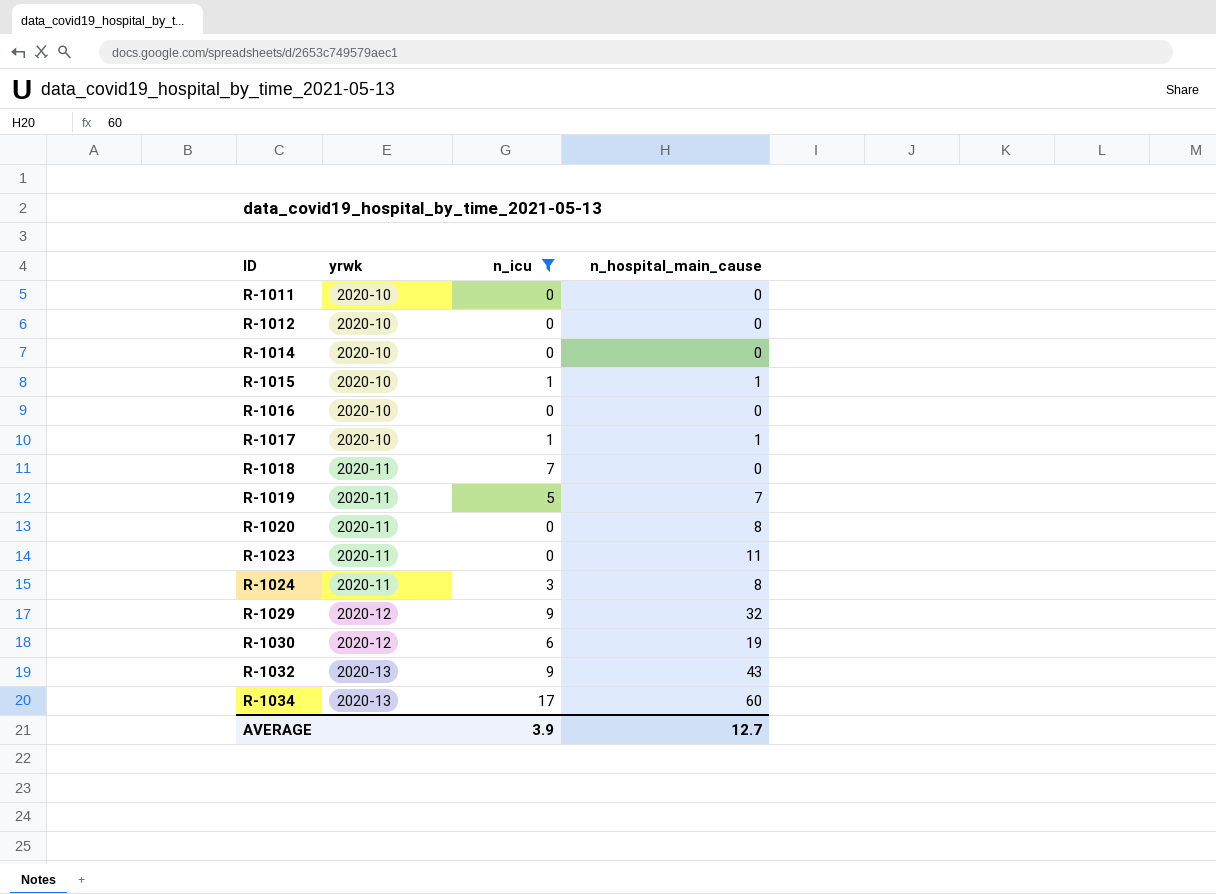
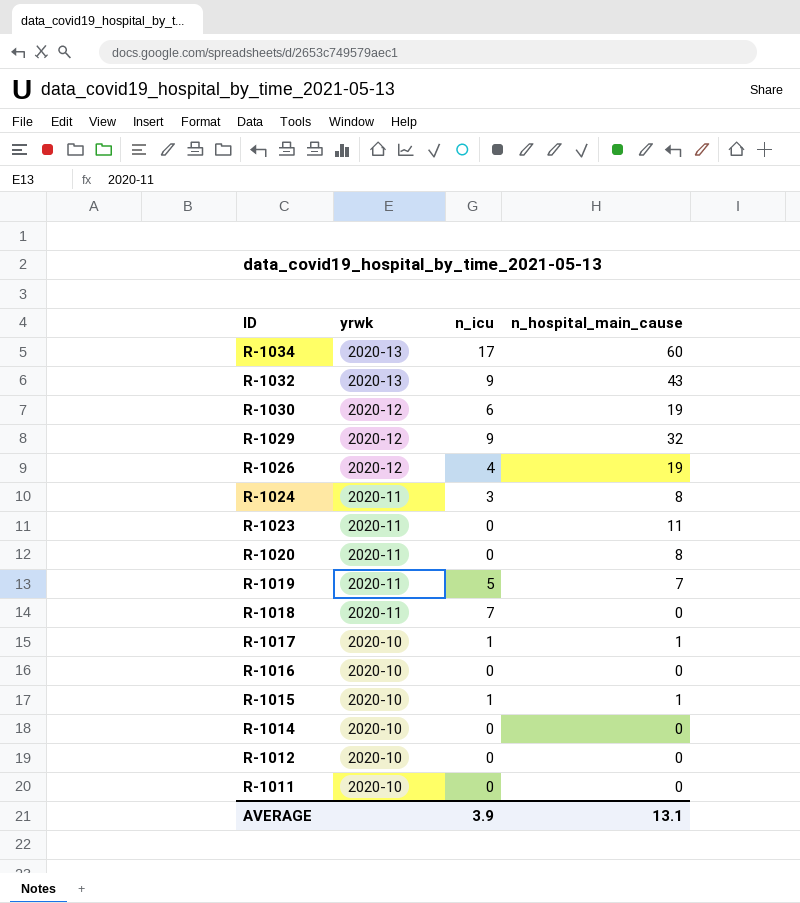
filter: n_icu != 4 -> none
row order: ID ascending -> ID descending
AVERAGE | n_hospital_main_cause: 12.7 -> 13.1

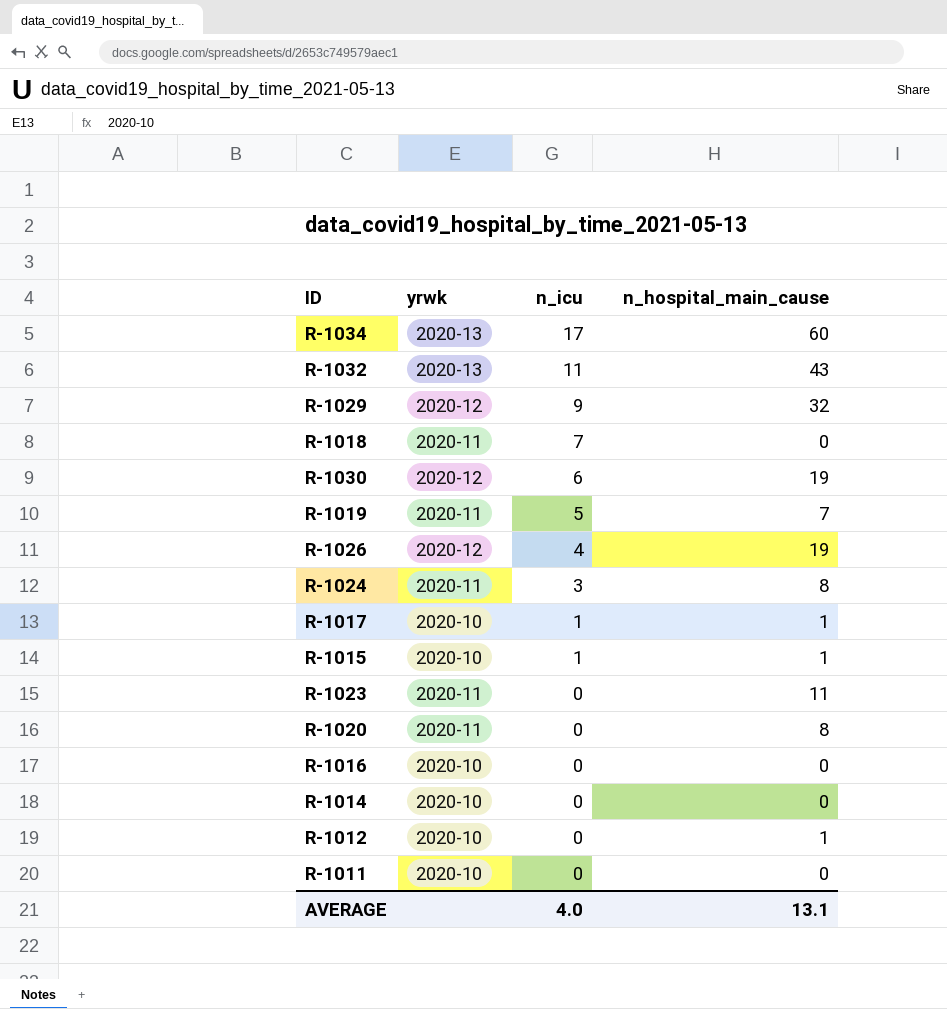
row order: ID descending -> n_icu descending
R-1032 | n_icu: 9 -> 11
R-1012 | n_hospital_main_cause: 0 -> 1
AVERAGE | n_icu: 3.9 -> 4.0

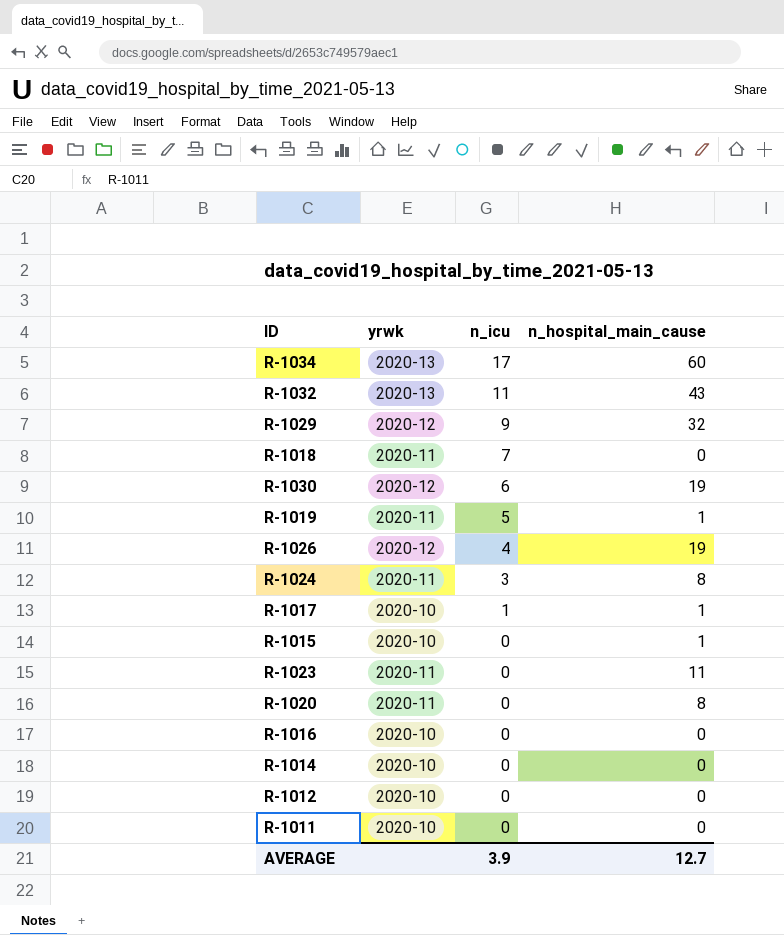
R-1019 | n_hospital_main_cause: 7 -> 1
R-1015 | n_icu: 1 -> 0
R-1012 | n_hospital_main_cause: 1 -> 0
AVERAGE | n_icu: 4.0 -> 3.9
AVERAGE | n_hospital_main_cause: 13.1 -> 12.7

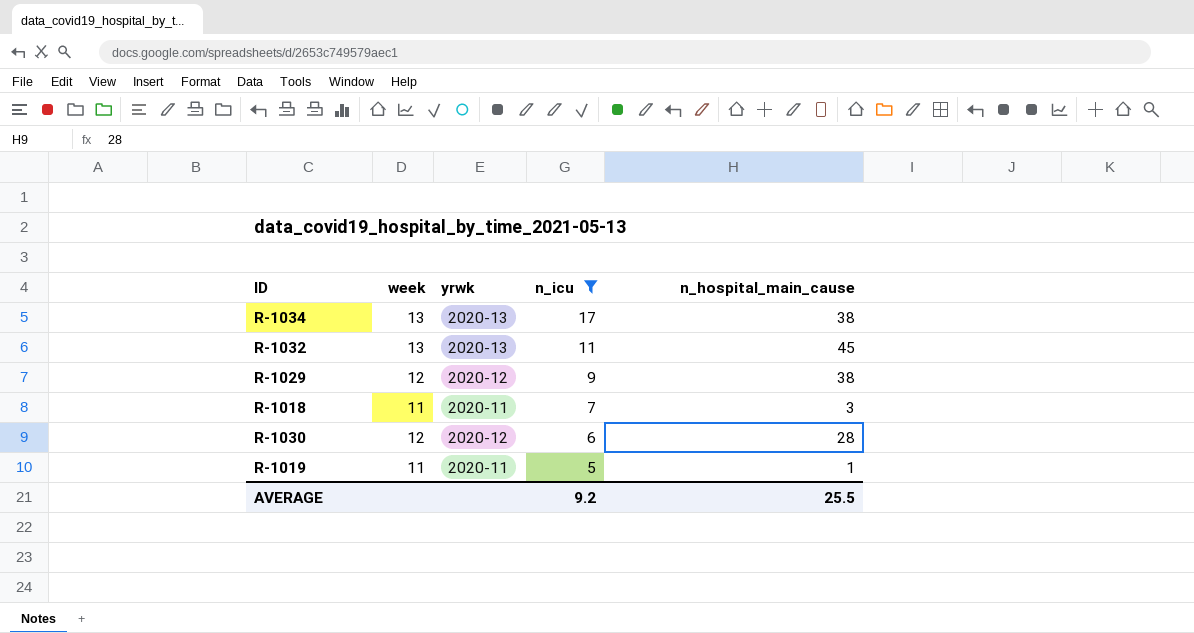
filter: none -> n_icu >= 5
column week | position: none -> 2
R-1034 | n_hospital_main_cause: 60 -> 38
R-1032 | n_hospital_main_cause: 43 -> 45
R-1029 | n_hospital_main_cause: 32 -> 38
R-1018 | n_hospital_main_cause: 0 -> 3
R-1030 | n_hospital_main_cause: 19 -> 28
AVERAGE | n_icu: 3.9 -> 9.2
AVERAGE | n_hospital_main_cause: 12.7 -> 25.5

